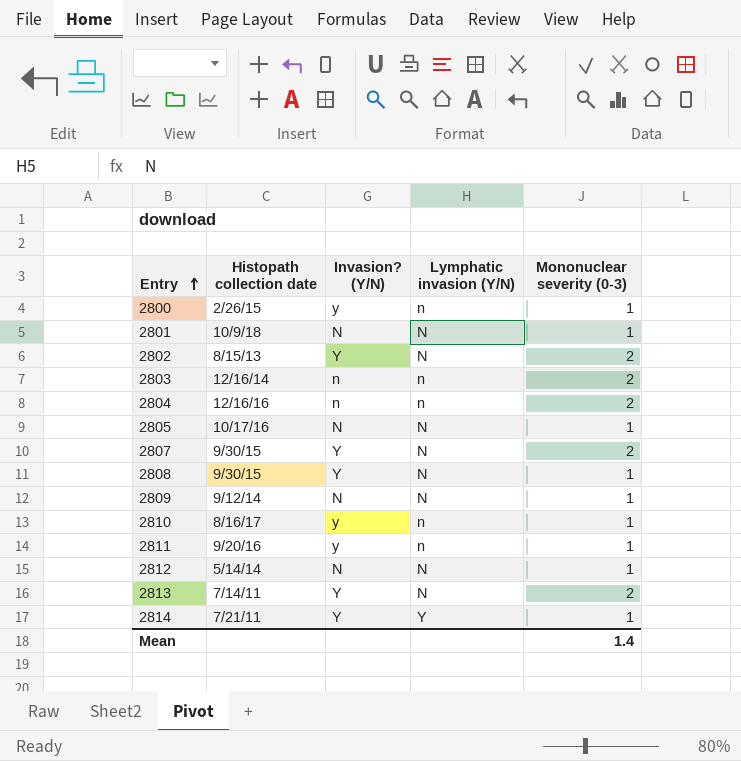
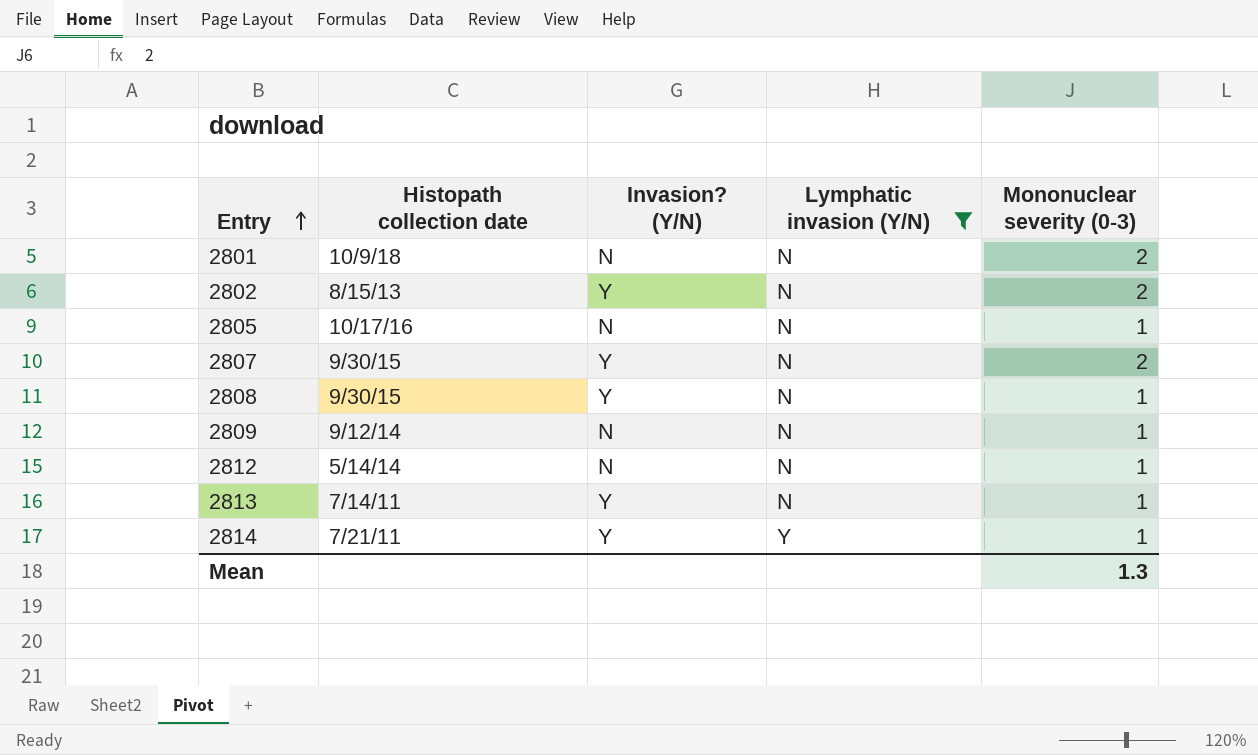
filter: none -> Lymphatic invasion (Y/N) != n
2801 | Mononuclear severity (0-3): 1 -> 2
2813 | Mononuclear severity (0-3): 2 -> 1
Mean | Mononuclear severity (0-3): 1.4 -> 1.3

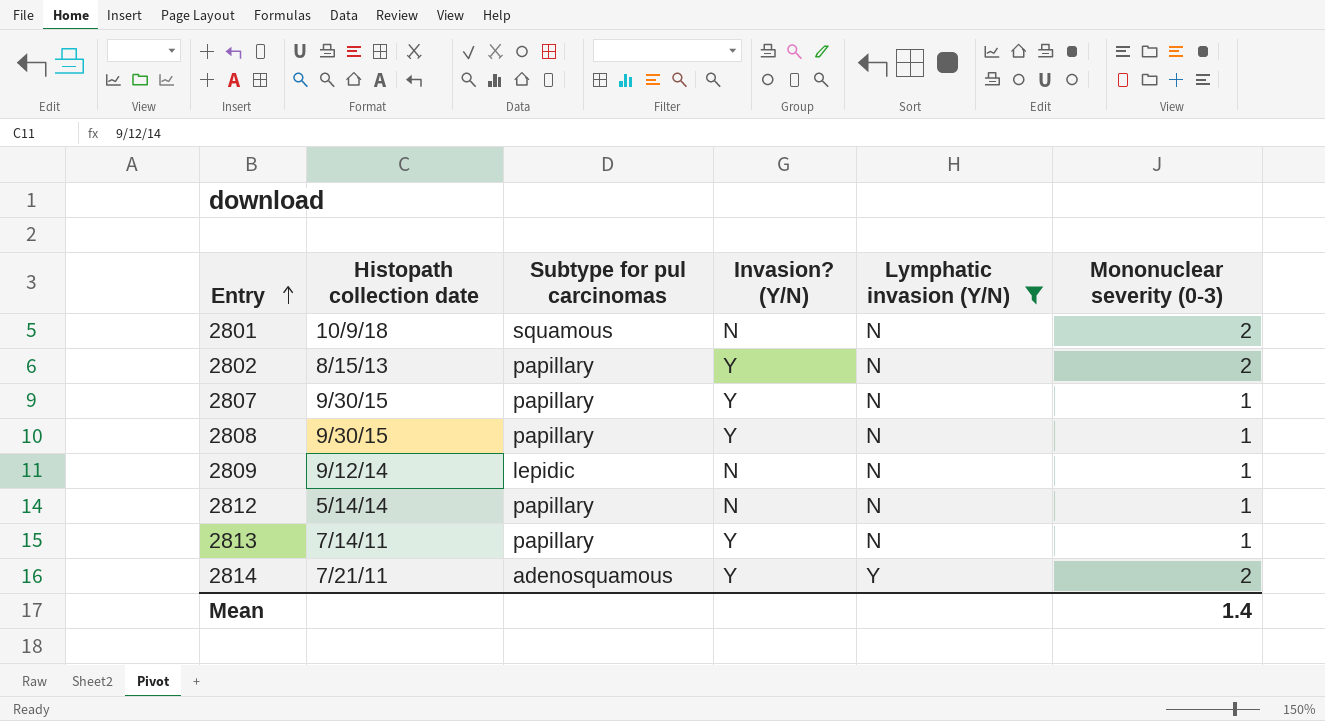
column Subtype for pul carcinomas | position: none -> 3
row 2805: 10/17/16 | N | N | 1 -> none
2807 | Mononuclear severity (0-3): 2 -> 1
2814 | Mononuclear severity (0-3): 1 -> 2
Mean | Mononuclear severity (0-3): 1.3 -> 1.4

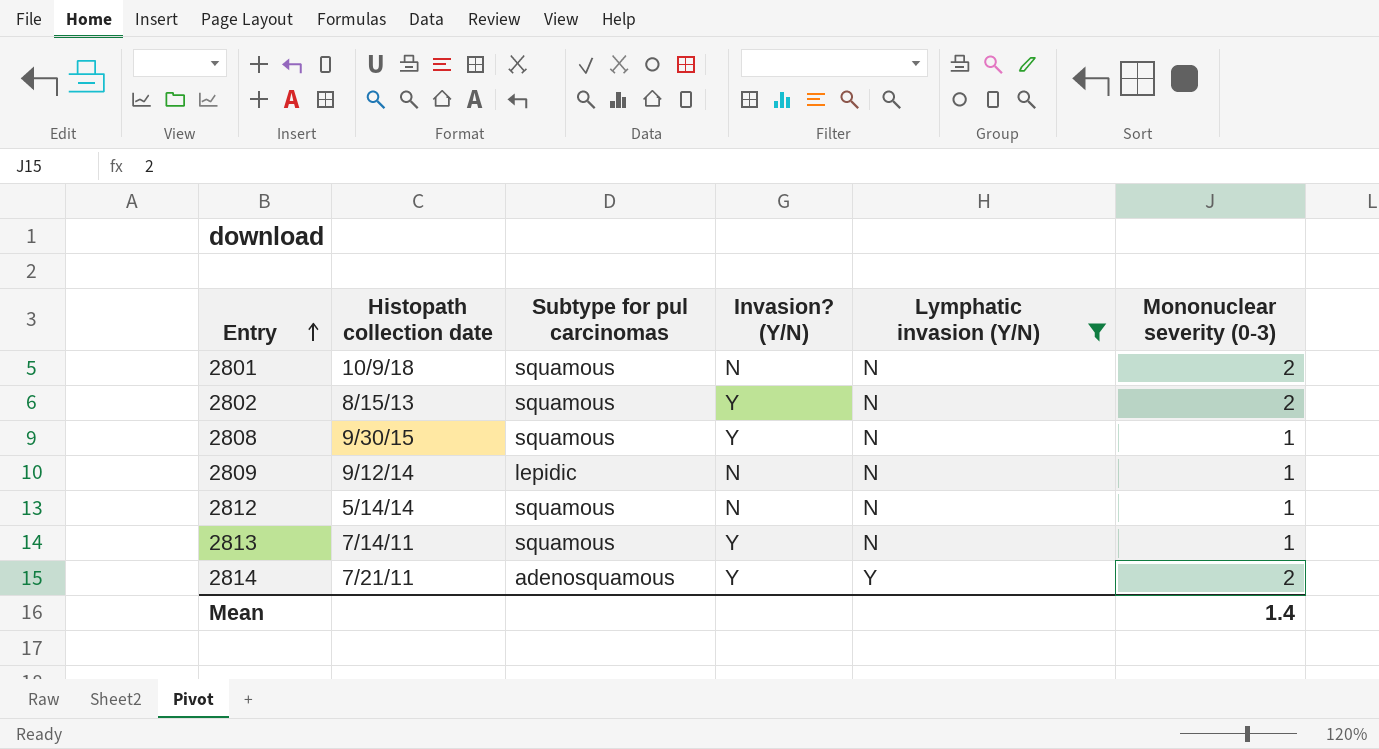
row 2807: 9/30/15 | papillary | Y | N | 1 -> none
2802 | Subtype for pul carcinomas: papillary -> squamous
2808 | Subtype for pul carcinomas: papillary -> squamous
2812 | Subtype for pul carcinomas: papillary -> squamous
2813 | Subtype for pul carcinomas: papillary -> squamous

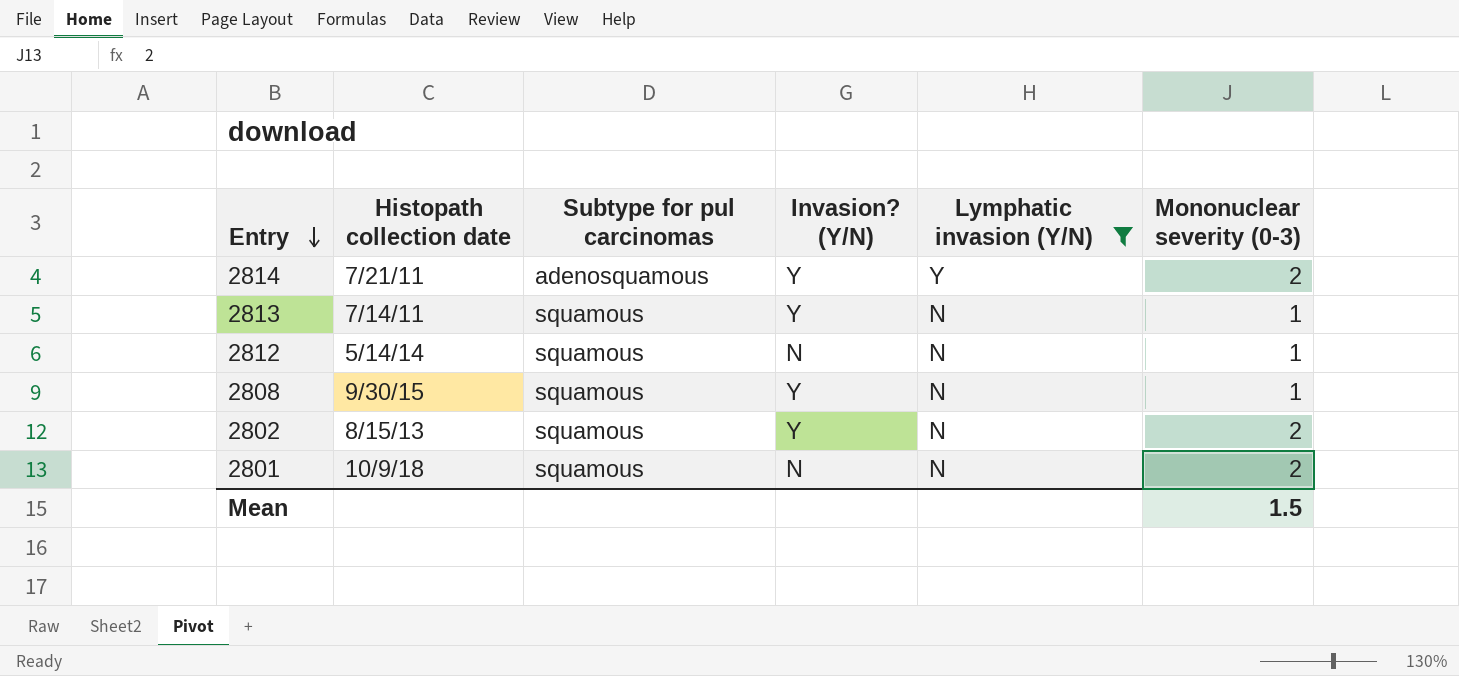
row order: Entry ascending -> Entry descending
row 2809: 9/12/14 | lepidic | N | N | 1 -> none
Mean | Mononuclear severity (0-3): 1.4 -> 1.5

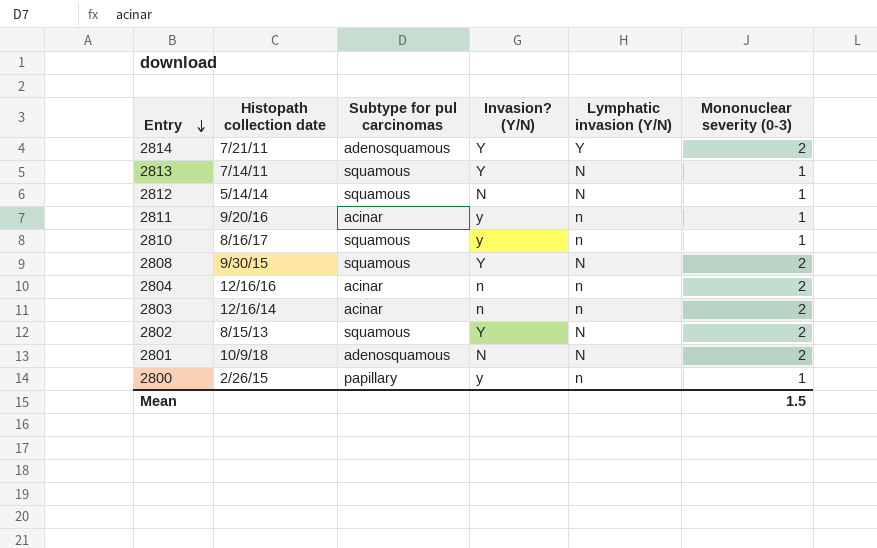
filter: Lymphatic invasion (Y/N) != n -> none
2808 | Mononuclear severity (0-3): 1 -> 2
2801 | Subtype for pul carcinomas: squamous -> adenosquamous

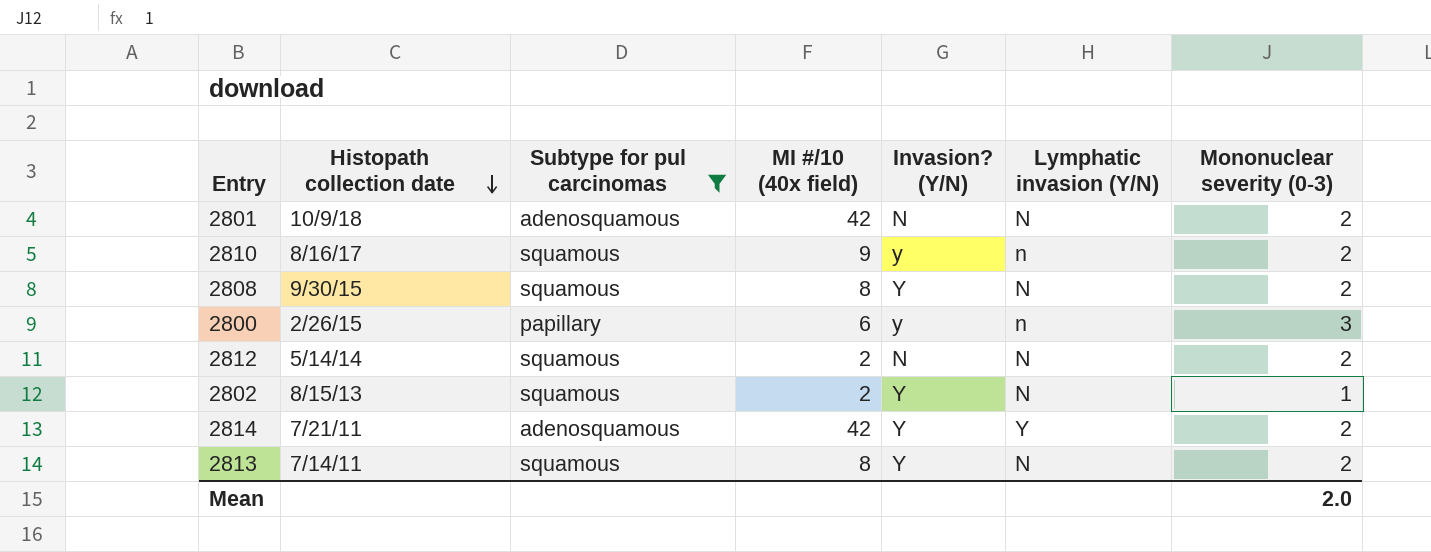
filter: none -> Subtype for pul carcinomas != acinar
row order: Entry descending -> Histopath collection date descending
column MI #/10 (40x field) | position: none -> 4
2810 | Mononuclear severity (0-3): 1 -> 2
2800 | Mononuclear severity (0-3): 1 -> 3
2812 | Mononuclear severity (0-3): 1 -> 2
2802 | Mononuclear severity (0-3): 2 -> 1
2813 | Mononuclear severity (0-3): 1 -> 2
Mean | Mononuclear severity (0-3): 1.5 -> 2.0

